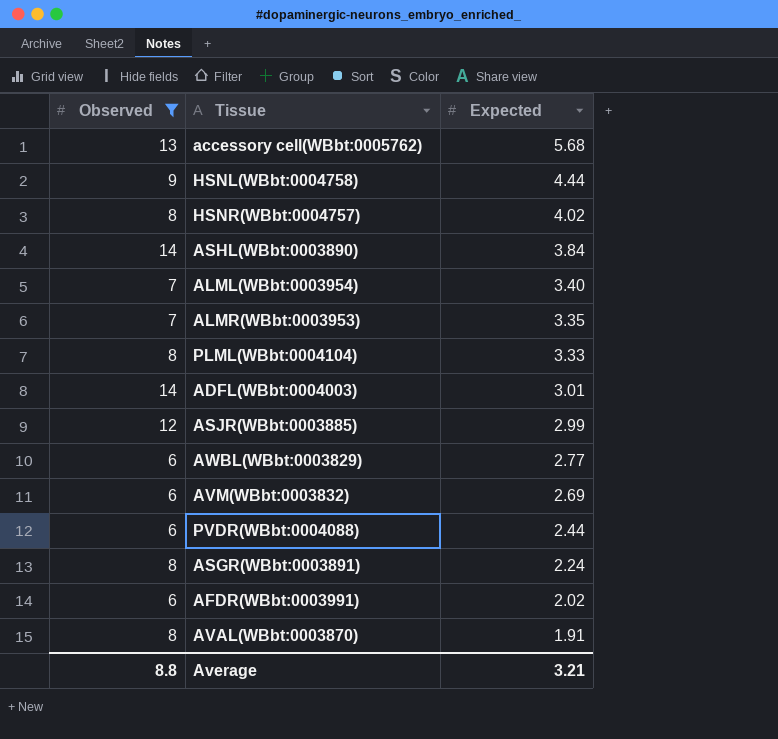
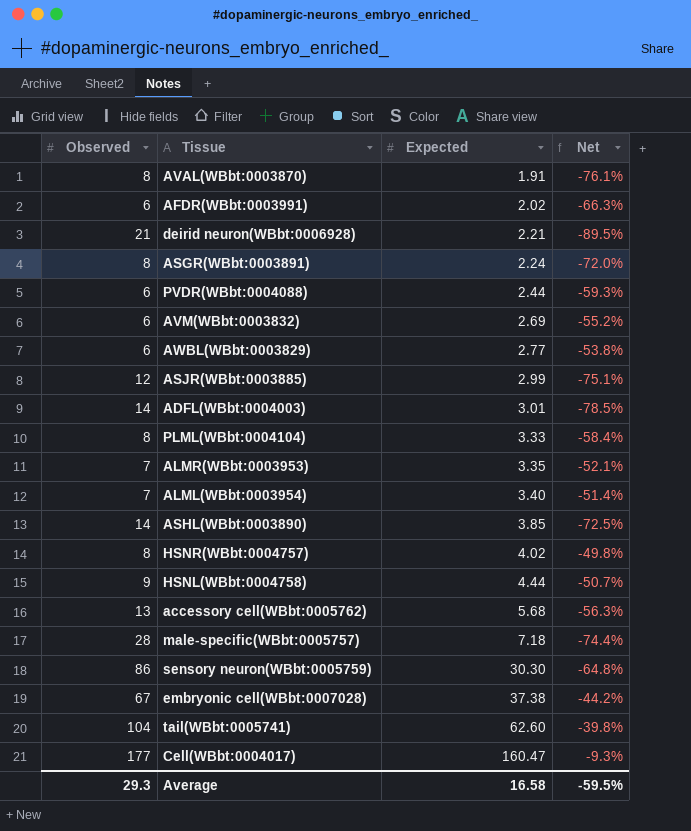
filter: Observed <= 14 -> none
row order: Expected descending -> Expected ascending
column Net | formula: none -> ([Expected] - [Observed]) / [Observed]
ASHL(WBbt:0003890) | Expected: 3.84 -> 3.85
Average | Observed: 8.8 -> 29.3
Average | Expected: 3.21 -> 16.58

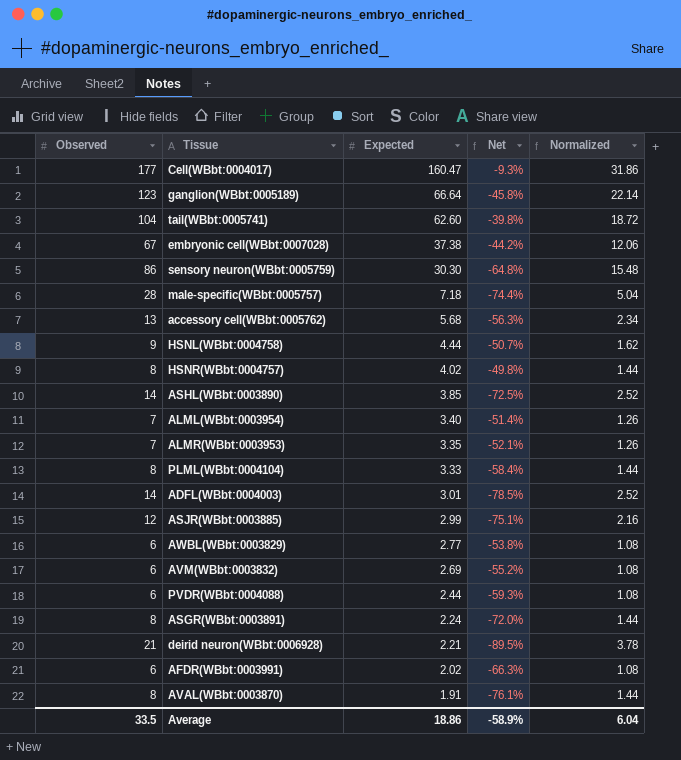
row order: Expected ascending -> Expected descending
column Normalized | formula: none -> [Observed] * 0.18
row ganglion(WBbt:0005189): none -> 123 | 66.64 | -45.8% | 22.14
Average | Observed: 29.3 -> 33.5
Average | Expected: 16.58 -> 18.86
Average | Net: -59.5% -> -58.9%

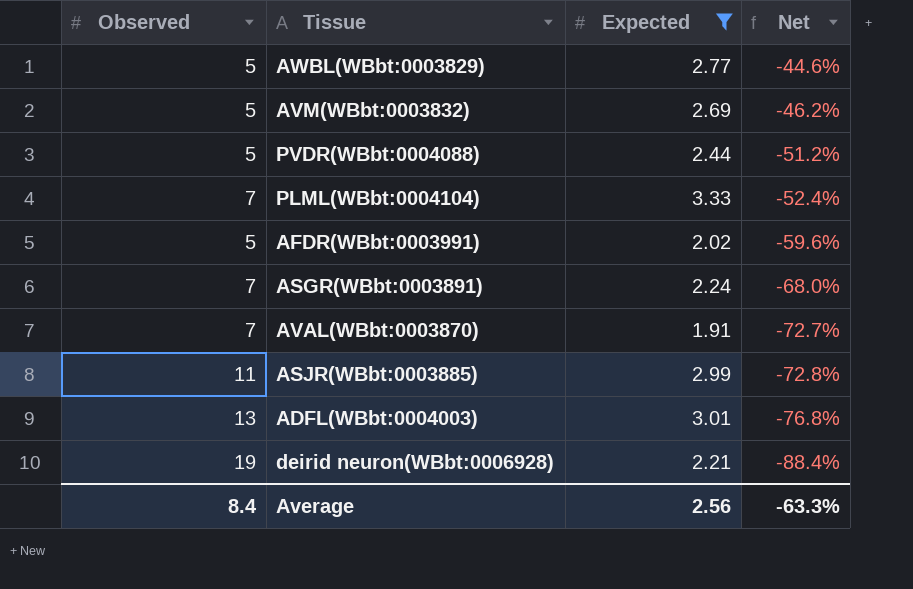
filter: none -> Expected <= 3.33
row order: Expected descending -> Net descending
column Normalized | formula: [Observed] * 0.18 -> none
AWBL(WBbt:0003829) | Observed: 6 -> 5
AWBL(WBbt:0003829) | Net: -53.8% -> -44.6%
AVM(WBbt:0003832) | Observed: 6 -> 5
AVM(WBbt:0003832) | Net: -55.2% -> -46.2%
PVDR(WBbt:0004088) | Observed: 6 -> 5
PVDR(WBbt:0004088) | Net: -59.3% -> -51.2%
PLML(WBbt:0004104) | Observed: 8 -> 7
PLML(WBbt:0004104) | Net: -58.4% -> -52.4%
AFDR(WBbt:0003991) | Observed: 6 -> 5
AFDR(WBbt:0003991) | Net: -66.3% -> -59.6%
ASGR(WBbt:0003891) | Observed: 8 -> 7
ASGR(WBbt:0003891) | Net: -72.0% -> -68.0%
AVAL(WBbt:0003870) | Observed: 8 -> 7
AVAL(WBbt:0003870) | Net: -76.1% -> -72.7%
ASJR(WBbt:0003885) | Observed: 12 -> 11
ASJR(WBbt:0003885) | Net: -75.1% -> -72.8%
ADFL(WBbt:0004003) | Observed: 14 -> 13
ADFL(WBbt:0004003) | Net: -78.5% -> -76.8%
deirid neuron(WBbt:0006928) | Observed: 21 -> 19
deirid neuron(WBbt:0006928) | Net: -89.5% -> -88.4%
Average | Observed: 33.5 -> 8.4
Average | Expected: 18.86 -> 2.56
Average | Net: -58.9% -> -63.3%

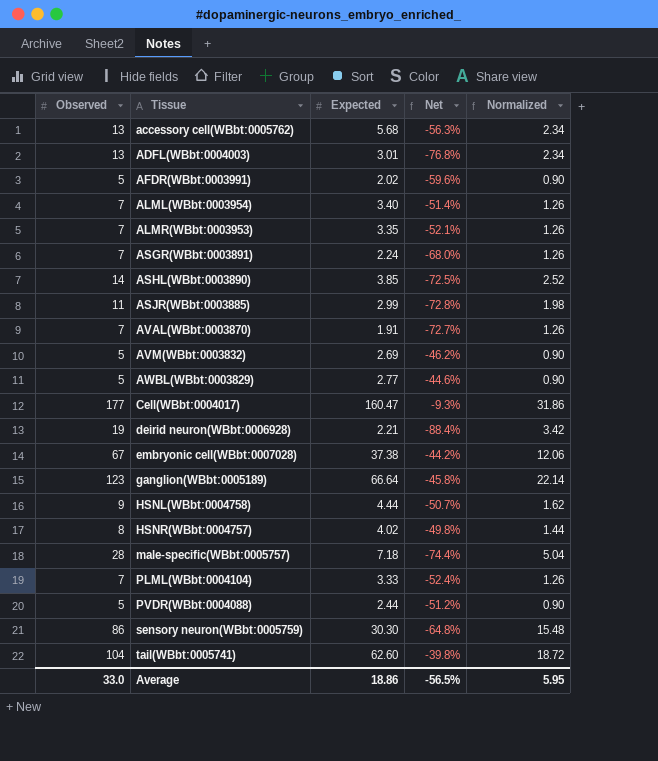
filter: Expected <= 3.33 -> none
row order: Net descending -> Tissue ascending
column Normalized | formula: none -> [Observed] * 0.18
Average | Observed: 8.4 -> 33.0
Average | Expected: 2.56 -> 18.86
Average | Net: -63.3% -> -56.5%

